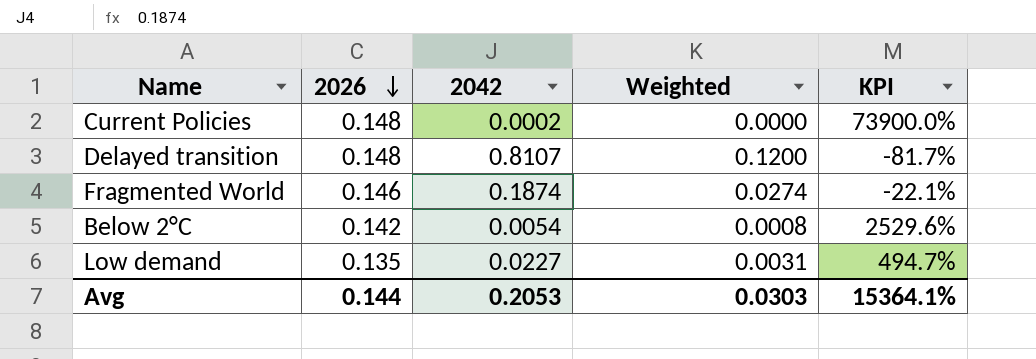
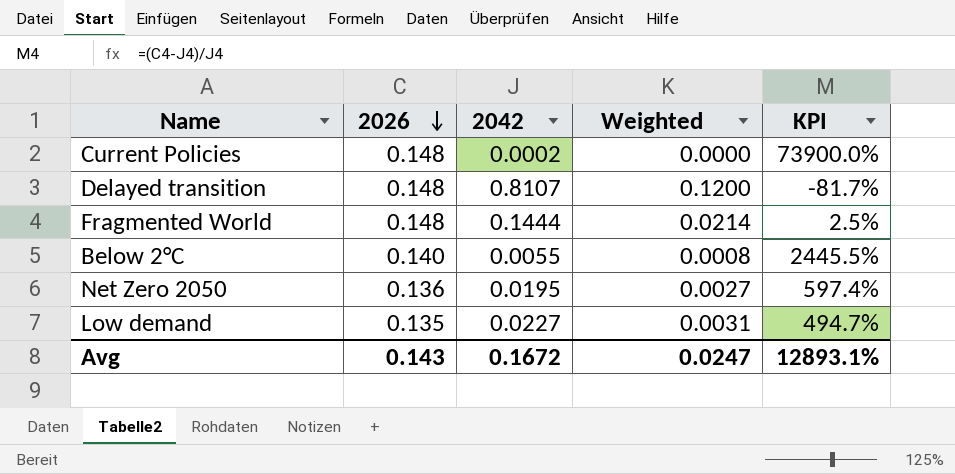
Fragmented World | 2026: 0.146 -> 0.148
Fragmented World | 2042: 0.1874 -> 0.1444
Fragmented World | Weighted: 0.0274 -> 0.0214
Fragmented World | KPI: -22.1% -> 2.5%
Below 2°C | 2026: 0.142 -> 0.140
Below 2°C | 2042: 0.0054 -> 0.0055
Below 2°C | KPI: 2529.6% -> 2445.5%
row Net Zero 2050: none -> 0.136 | 0.0195 | 0.0027 | 597.4%
Avg | 2026: 0.144 -> 0.143
Avg | 2042: 0.2053 -> 0.1672
Avg | Weighted: 0.0303 -> 0.0247
Avg | KPI: 15364.1% -> 12893.1%

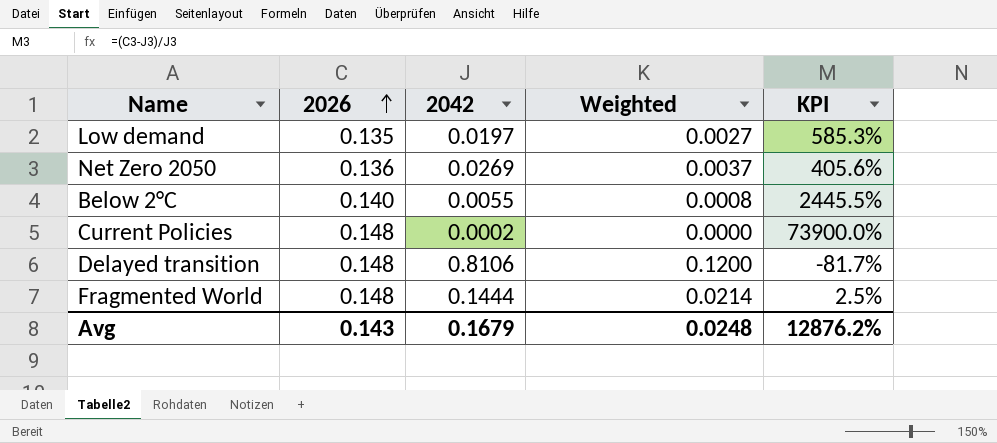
row order: 2026 descending -> 2026 ascending
Low demand | 2042: 0.0227 -> 0.0197
Low demand | Weighted: 0.0031 -> 0.0027
Low demand | KPI: 494.7% -> 585.3%
Net Zero 2050 | 2042: 0.0195 -> 0.0269
Net Zero 2050 | Weighted: 0.0027 -> 0.0037
Net Zero 2050 | KPI: 597.4% -> 405.6%
Delayed transition | 2042: 0.8107 -> 0.8106
Avg | 2042: 0.1672 -> 0.1679
Avg | Weighted: 0.0247 -> 0.0248
Avg | KPI: 12893.1% -> 12876.2%

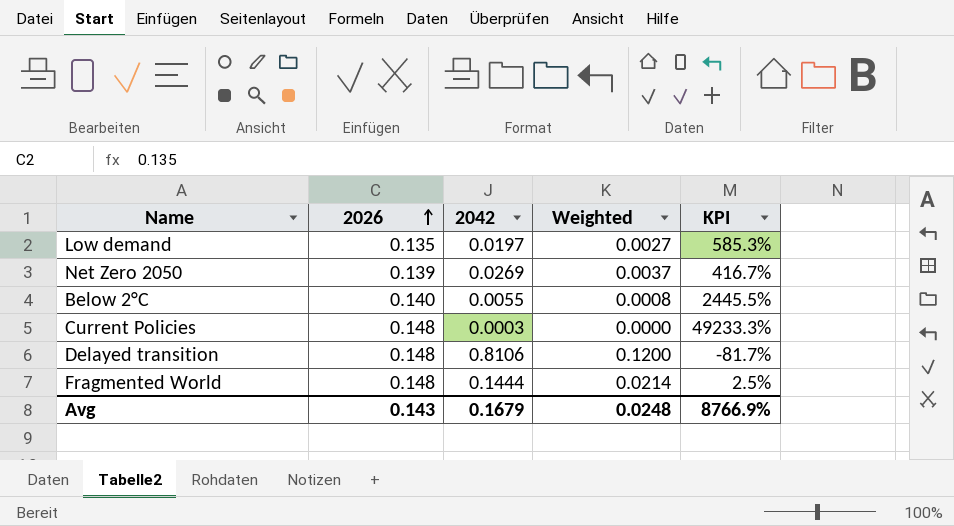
Net Zero 2050 | 2026: 0.136 -> 0.139
Net Zero 2050 | KPI: 405.6% -> 416.7%
Current Policies | 2042: 0.0002 -> 0.0003
Current Policies | KPI: 73900.0% -> 49233.3%
Avg | KPI: 12876.2% -> 8766.9%

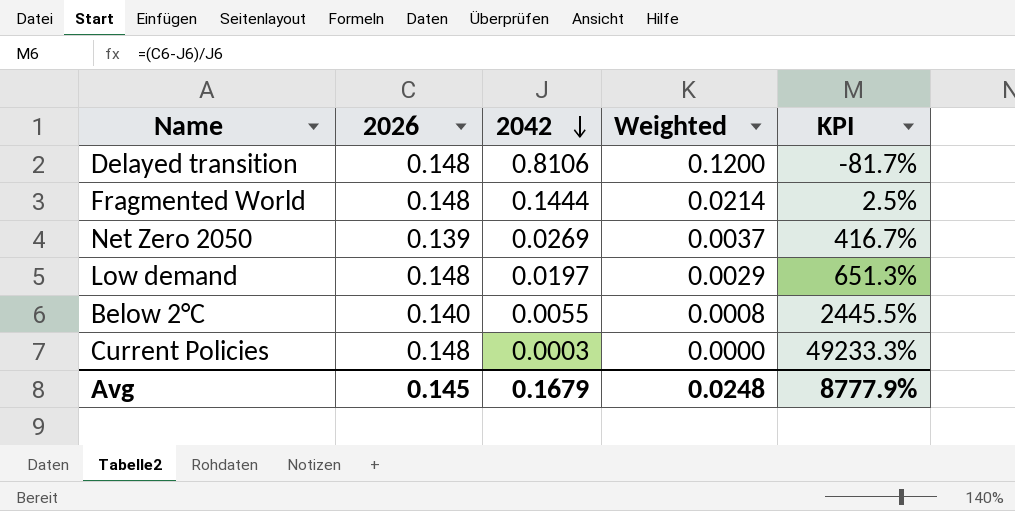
row order: 2026 ascending -> 2042 descending
Low demand | 2026: 0.135 -> 0.148
Low demand | Weighted: 0.0027 -> 0.0029
Low demand | KPI: 585.3% -> 651.3%
Avg | 2026: 0.143 -> 0.145
Avg | KPI: 8766.9% -> 8777.9%

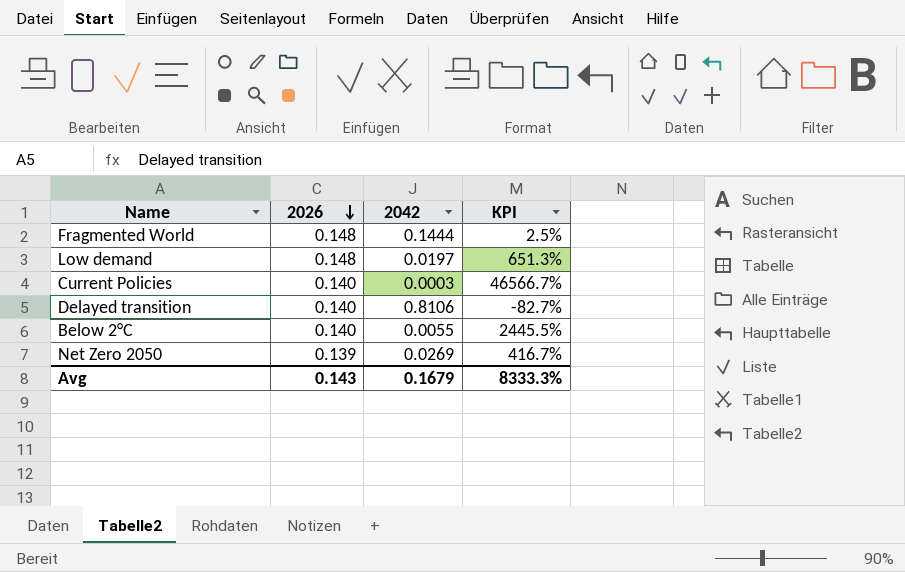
row order: 2042 descending -> 2026 descending
column Weighted | formula: [2026] * [2042] -> none
Current Policies | 2026: 0.148 -> 0.140
Current Policies | KPI: 49233.3% -> 46566.7%
Delayed transition | 2026: 0.148 -> 0.140
Delayed transition | KPI: -81.7% -> -82.7%
Avg | 2026: 0.145 -> 0.143
Avg | KPI: 8777.9% -> 8333.3%

